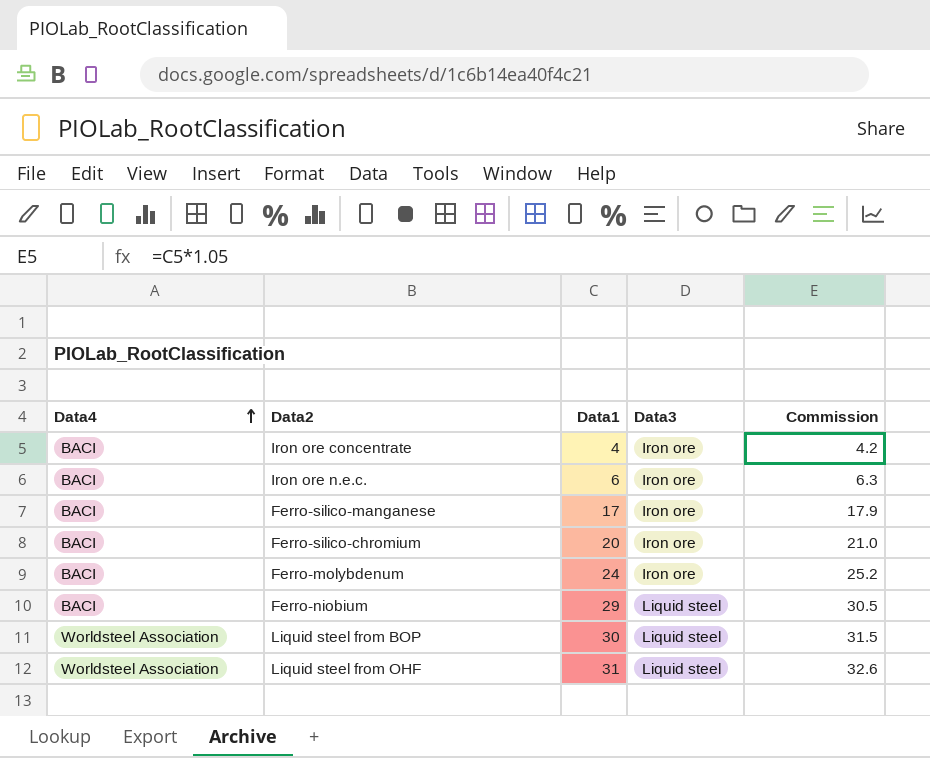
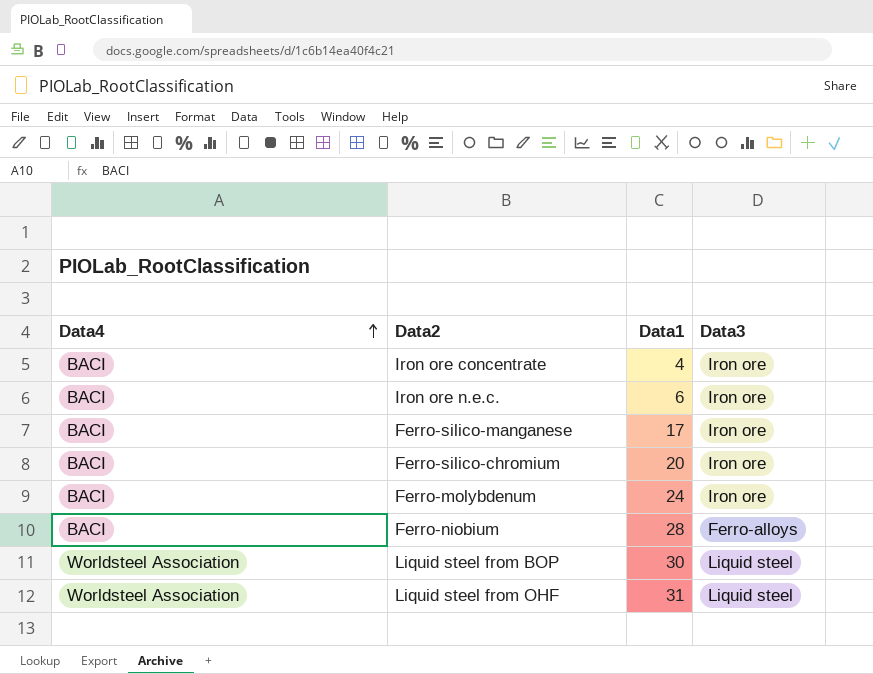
column Commission | formula: [Data1] * 1.05 -> none
Ferro-niobium | Data1: 29 -> 28
Ferro-niobium | Data3: Liquid steel -> Ferro-alloys

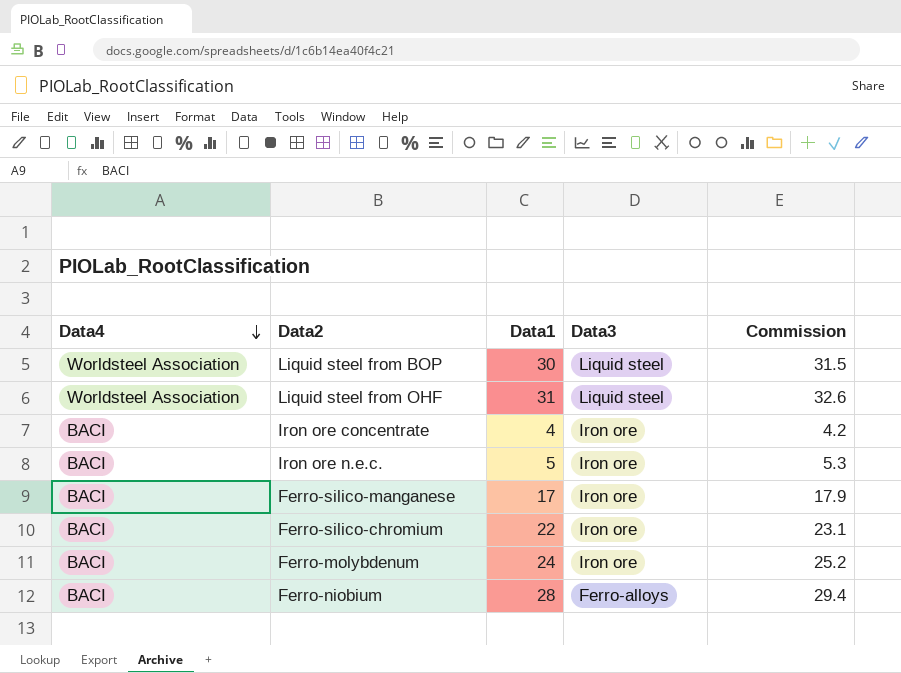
row order: Data4 ascending -> Data4 descending
column Commission | formula: none -> [Data1] * 1.05
Iron ore n.e.c. | Data1: 6 -> 5
Ferro-silico-chromium | Data1: 20 -> 22

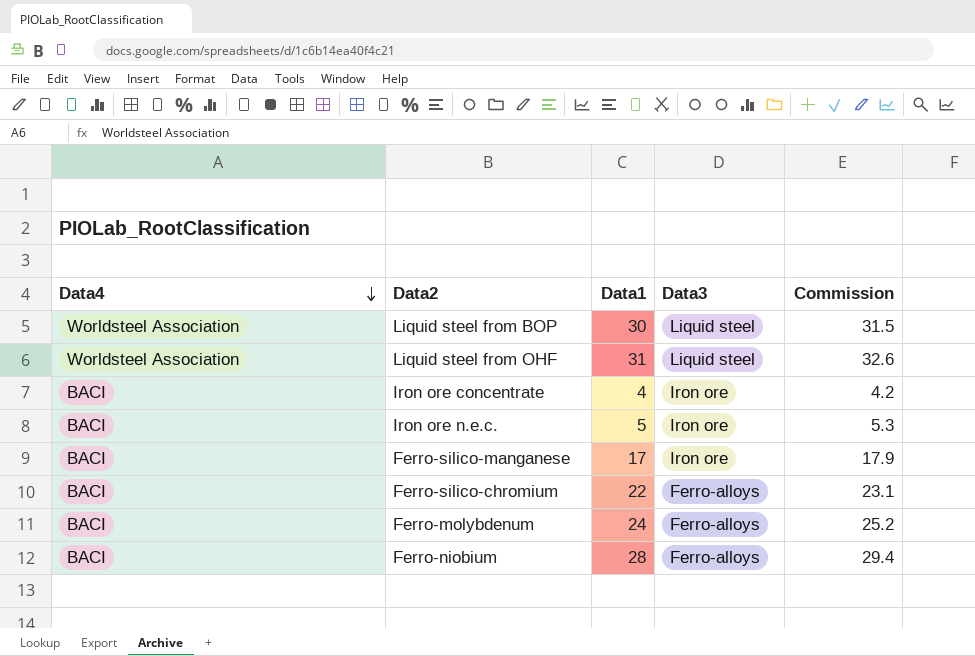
Ferro-silico-chromium | Data3: Iron ore -> Ferro-alloys
Ferro-molybdenum | Data3: Iron ore -> Ferro-alloys

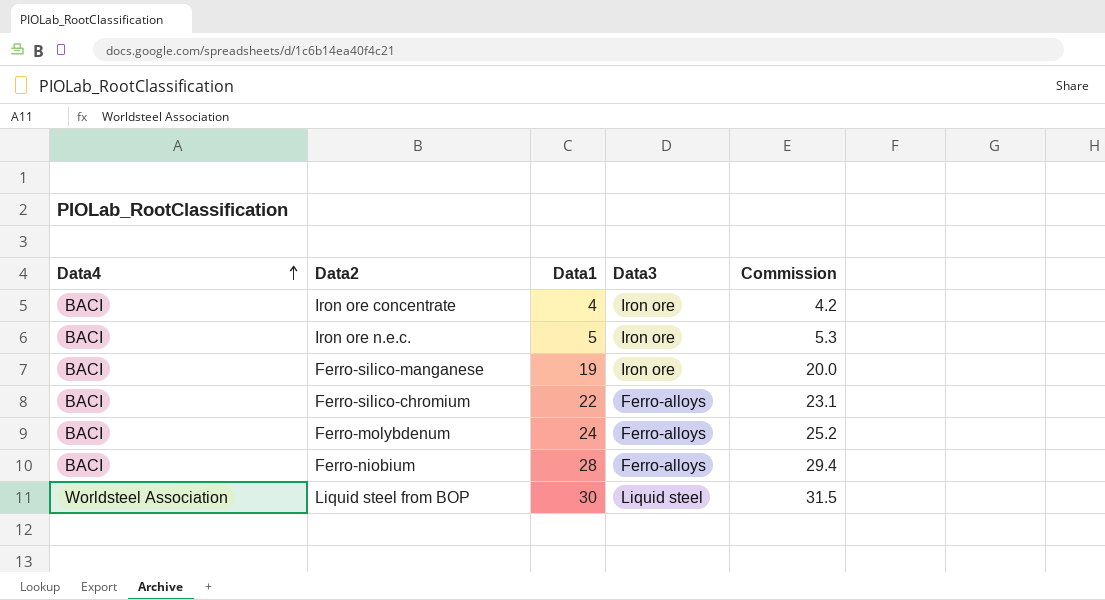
row order: Data4 descending -> Data4 ascending
row Liquid steel from OHF: Worldsteel Association | 31 | Liquid steel | 32.6 -> none
Ferro-silico-manganese | Data1: 17 -> 19
Ferro-silico-manganese | Commission: 17.9 -> 20.0

